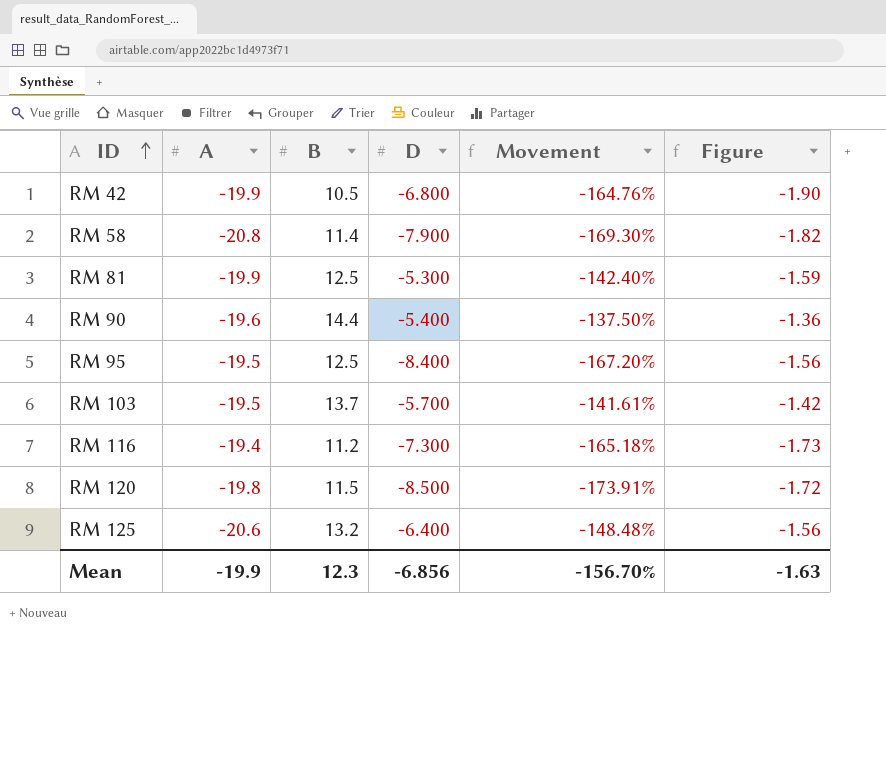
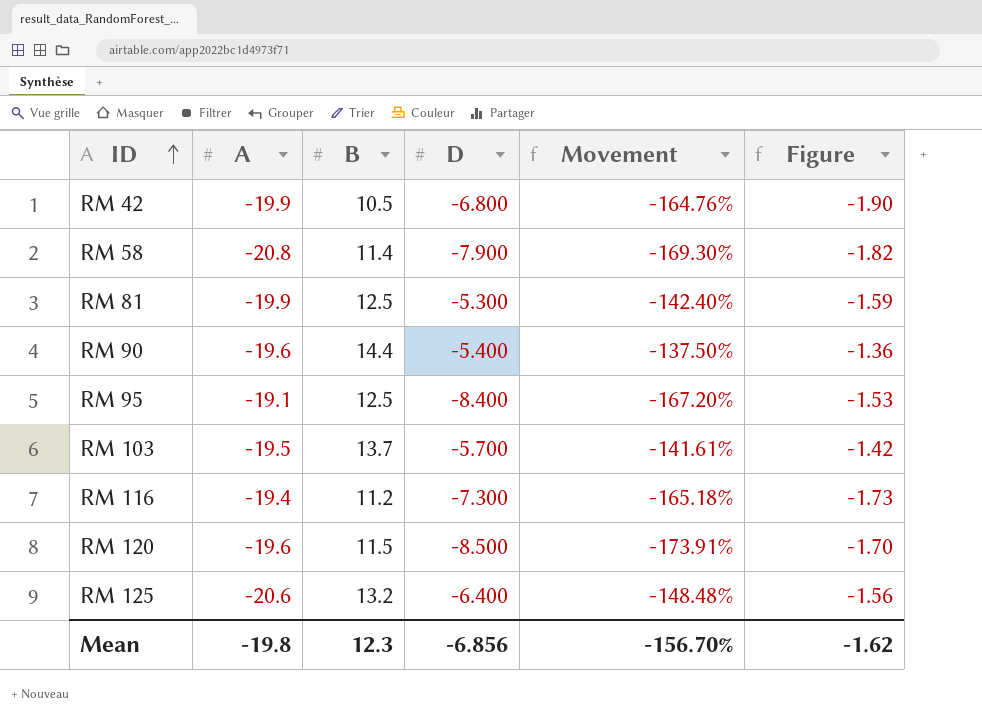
RM 95 | A: -19.5 -> -19.1
RM 95 | Figure: -1.56 -> -1.53
RM 120 | A: -19.8 -> -19.6
RM 120 | Figure: -1.72 -> -1.70
Mean | A: -19.9 -> -19.8
Mean | Figure: -1.63 -> -1.62

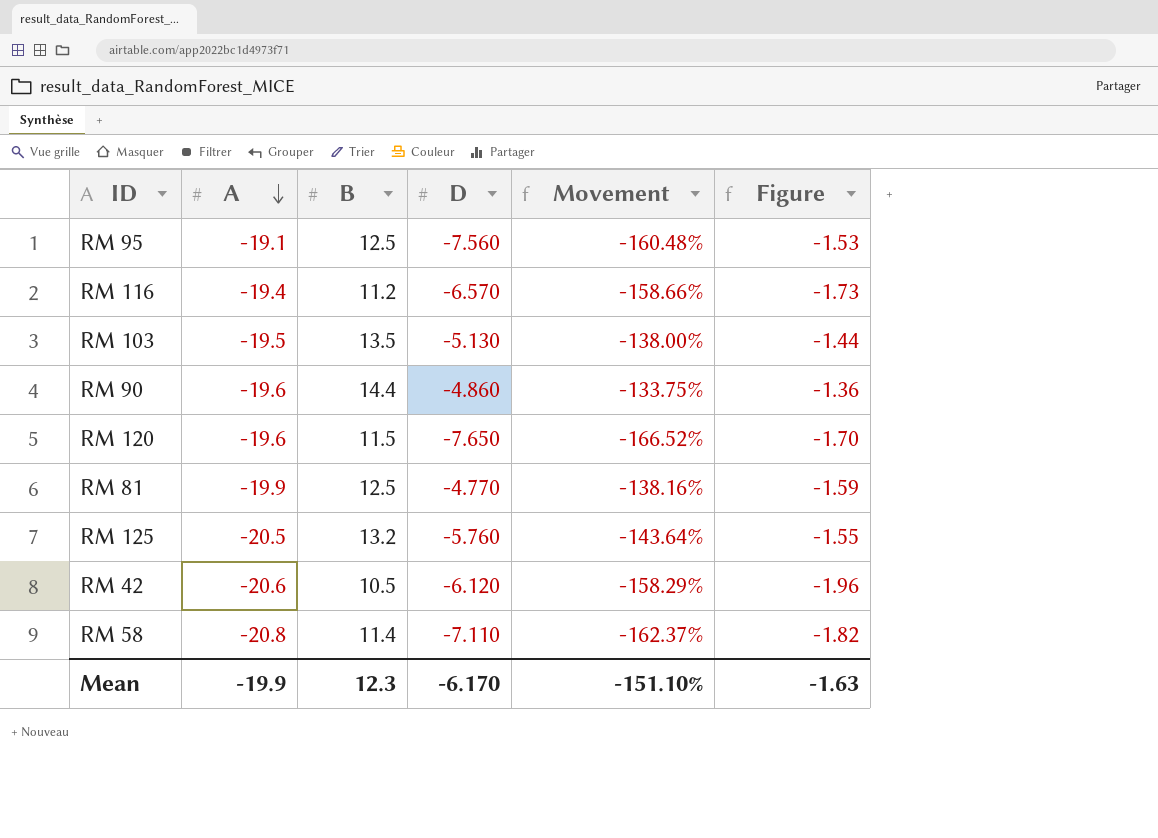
row order: ID ascending -> A descending
RM 95 | D: -8.400 -> -7.560
RM 95 | Movement: -167.20% -> -160.48%
RM 116 | D: -7.300 -> -6.570
RM 116 | Movement: -165.18% -> -158.66%
RM 103 | B: 13.7 -> 13.5
RM 103 | D: -5.700 -> -5.130
RM 103 | Movement: -141.61% -> -138.00%
RM 103 | Figure: -1.42 -> -1.44
RM 90 | D: -5.400 -> -4.860
RM 90 | Movement: -137.50% -> -133.75%
RM 120 | D: -8.500 -> -7.650
RM 120 | Movement: -173.91% -> -166.52%
RM 81 | D: -5.300 -> -4.770
RM 81 | Movement: -142.40% -> -138.16%
RM 125 | A: -20.6 -> -20.5
RM 125 | D: -6.400 -> -5.760
RM 125 | Movement: -148.48% -> -143.64%
RM 125 | Figure: -1.56 -> -1.55
RM 42 | A: -19.9 -> -20.6
RM 42 | D: -6.800 -> -6.120
RM 42 | Movement: -164.76% -> -158.29%
RM 42 | Figure: -1.90 -> -1.96
RM 58 | D: -7.900 -> -7.110
RM 58 | Movement: -169.30% -> -162.37%
Mean | A: -19.8 -> -19.9
Mean | D: -6.856 -> -6.170
Mean | Movement: -156.70% -> -151.10%
Mean | Figure: -1.62 -> -1.63

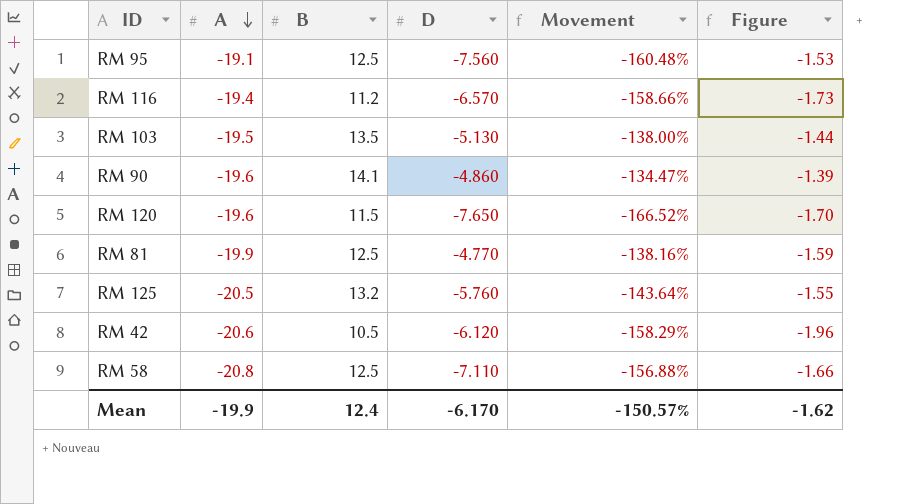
RM 90 | B: 14.4 -> 14.1
RM 90 | Movement: -133.75% -> -134.47%
RM 90 | Figure: -1.36 -> -1.39
RM 58 | B: 11.4 -> 12.5
RM 58 | Movement: -162.37% -> -156.88%
RM 58 | Figure: -1.82 -> -1.66
Mean | B: 12.3 -> 12.4
Mean | Movement: -151.10% -> -150.57%
Mean | Figure: -1.63 -> -1.62

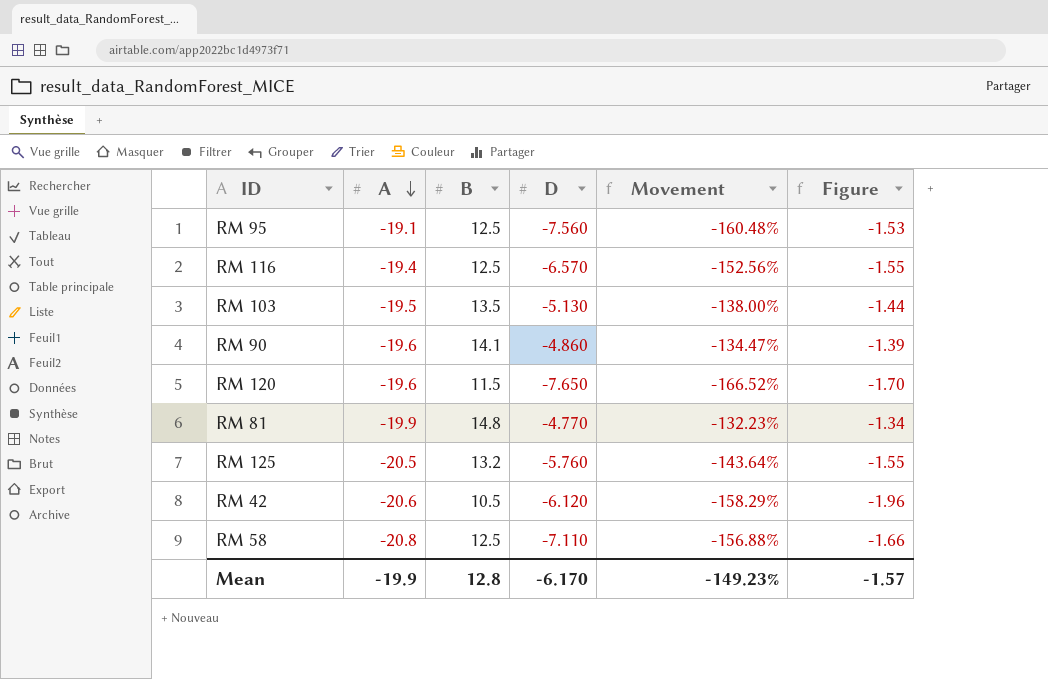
RM 116 | B: 11.2 -> 12.5
RM 116 | Movement: -158.66% -> -152.56%
RM 116 | Figure: -1.73 -> -1.55
RM 81 | B: 12.5 -> 14.8
RM 81 | Movement: -138.16% -> -132.23%
RM 81 | Figure: -1.59 -> -1.34
Mean | B: 12.4 -> 12.8
Mean | Movement: -150.57% -> -149.23%
Mean | Figure: -1.62 -> -1.57

